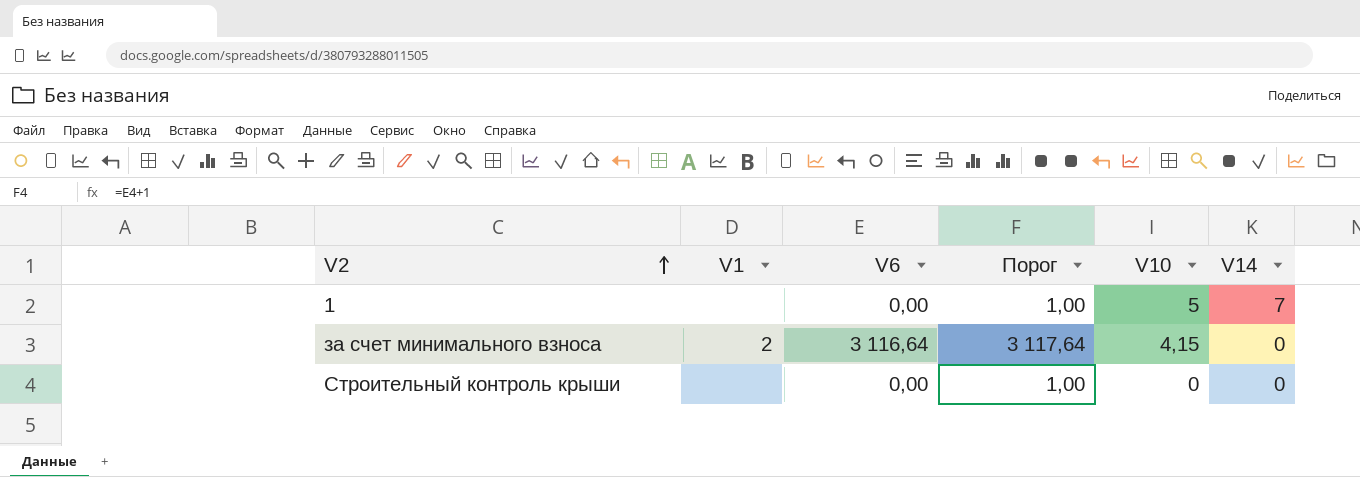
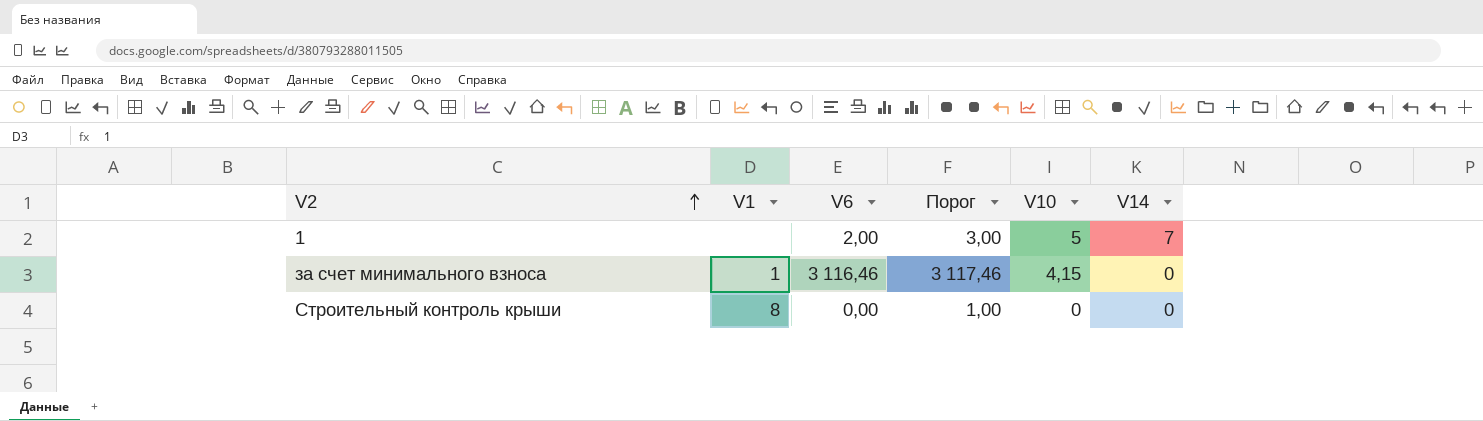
1 | V6: 0,00 -> 2,00
1 | Порог: 1,00 -> 3,00
за счет минимального взноса | V1: 2 -> 1
за счет минимального взноса | V6: 3 116,64 -> 3 116,46
за счет минимального взноса | Порог: 3 117,64 -> 3 117,46
Строительный контроль крыши | V1: none -> 8

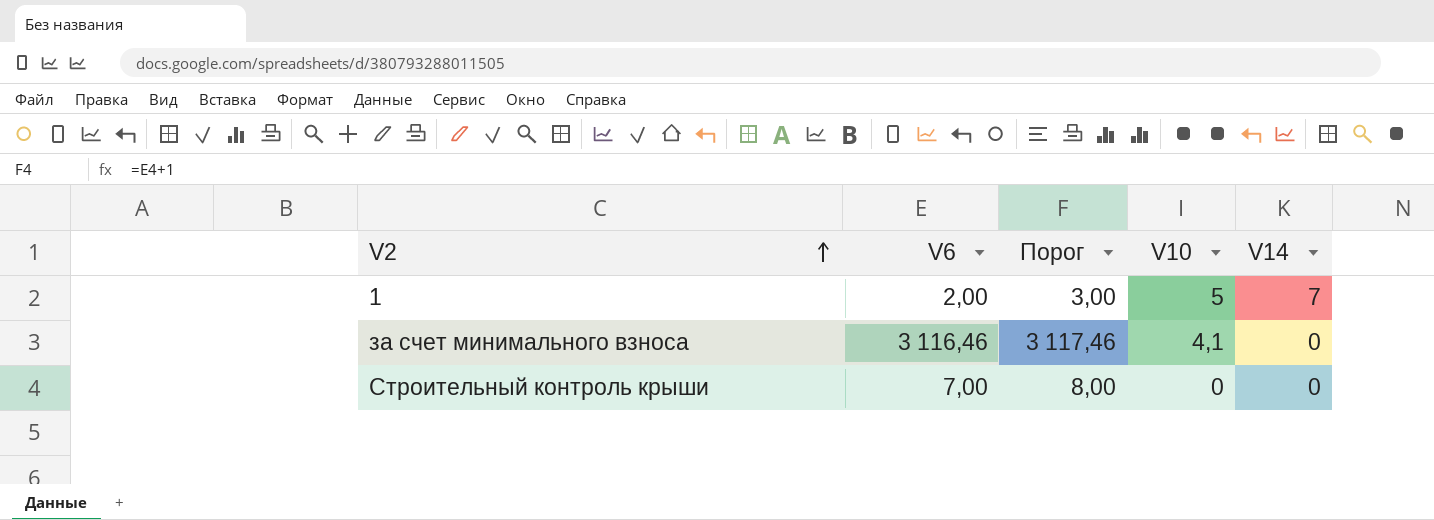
column V1 | position: 2 -> none
за счет минимального взноса | V10: 4,15 -> 4,1
Строительный контроль крыши | V6: 0,00 -> 7,00
Строительный контроль крыши | Порог: 1,00 -> 8,00

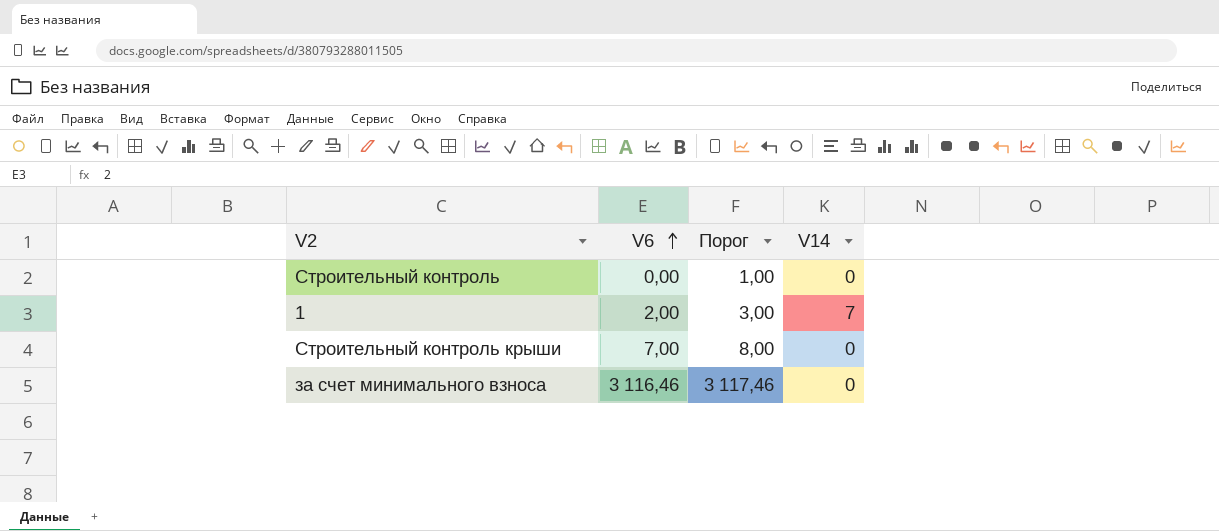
row order: V2 ascending -> V6 ascending
column V10 | position: 4 -> none
row Строительный контроль: none -> 0,00 | 1,00 | 0

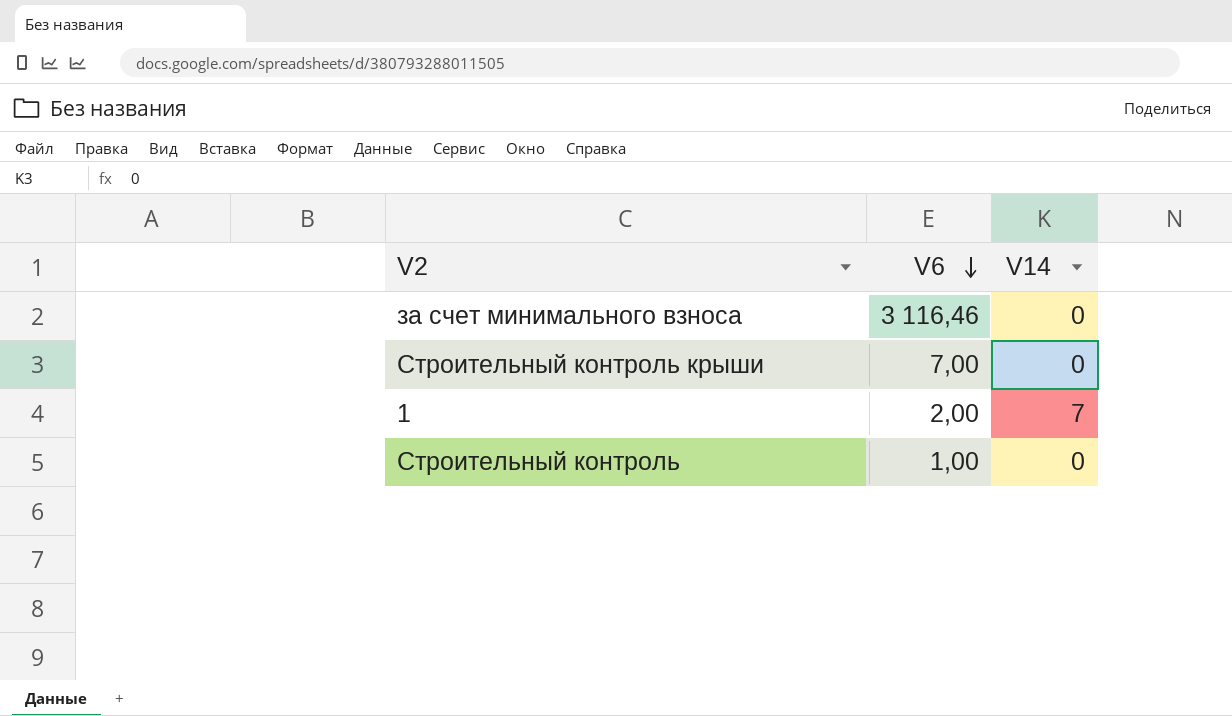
row order: V6 ascending -> V6 descending
column Порог | formula: [V6] + 1 -> none
Строительный контроль | V6: 0,00 -> 1,00

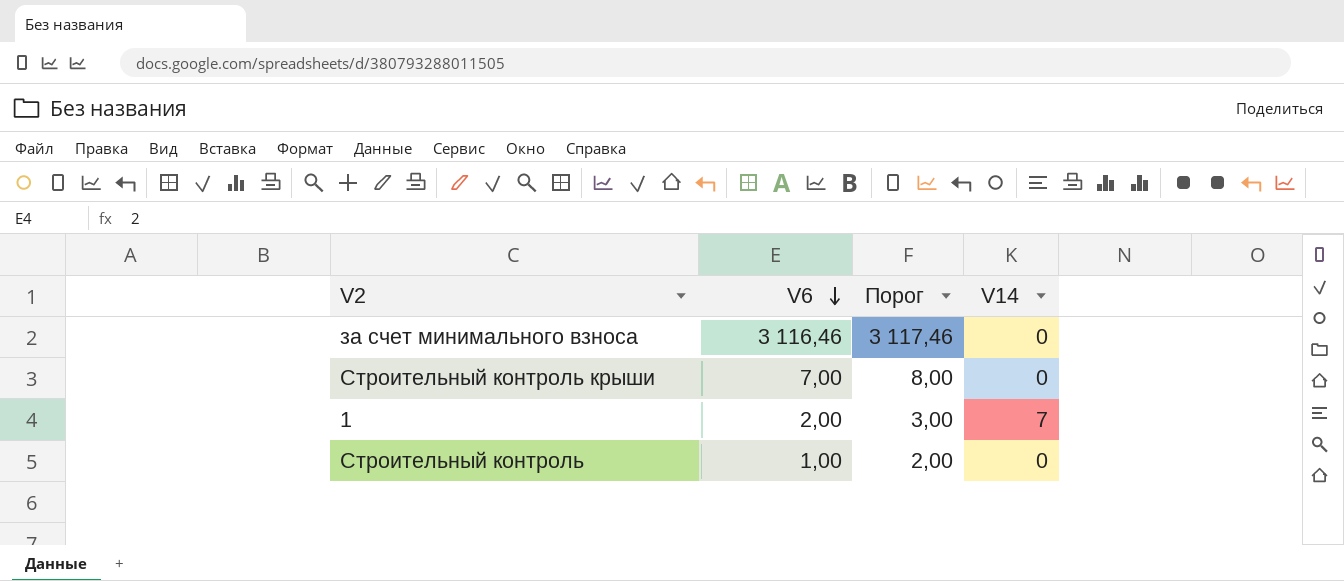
column Порог | formula: none -> [V6] + 1

